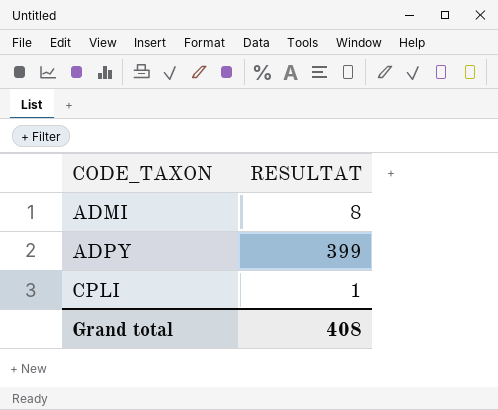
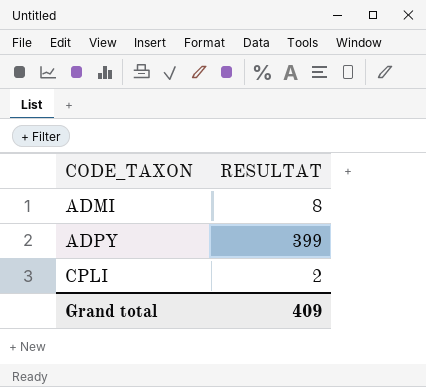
CPLI | RESULTAT: 1 -> 2
Grand total | RESULTAT: 408 -> 409

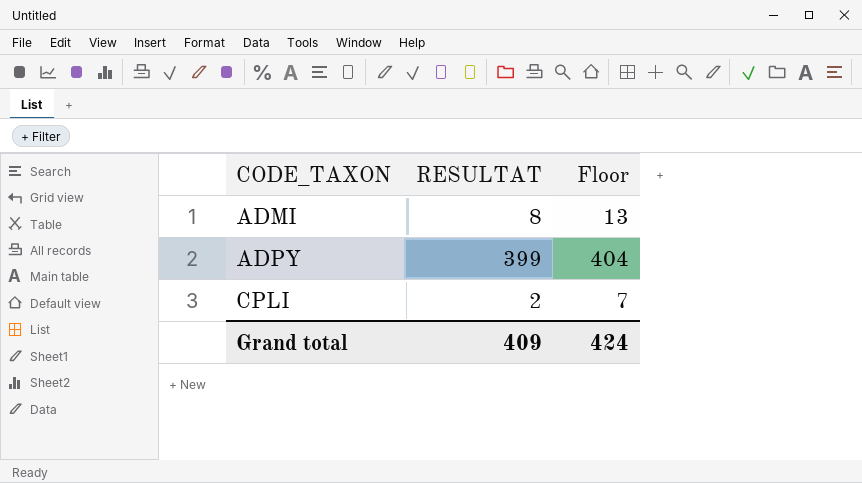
column Floor | formula: none -> [RESULTAT] + 5

